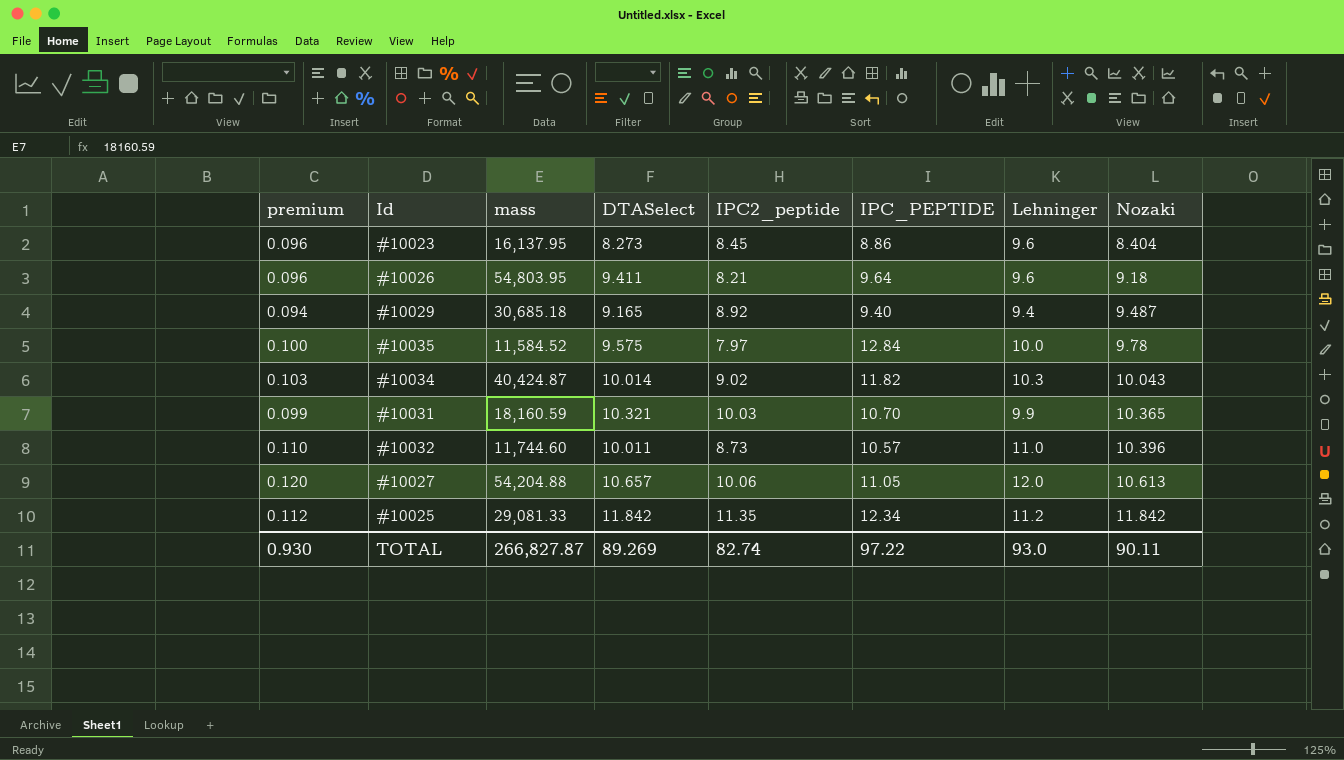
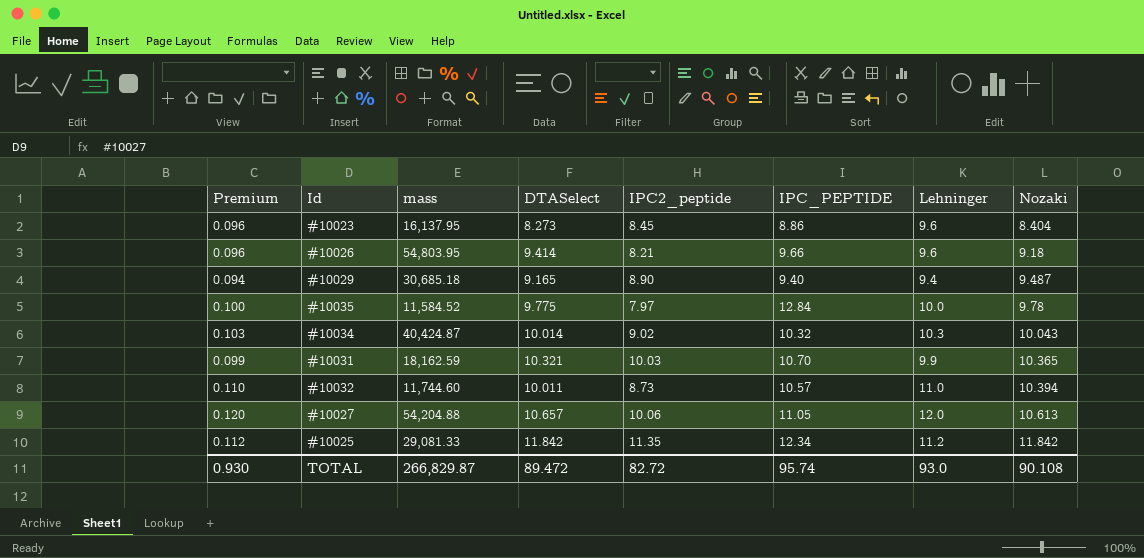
column name: premium -> Premium
#10026 | DTASelect: 9.411 -> 9.414
#10026 | IPC_PEPTIDE: 9.64 -> 9.66
#10029 | IPC2_peptide: 8.92 -> 8.90
#10035 | DTASelect: 9.575 -> 9.775
#10034 | IPC_PEPTIDE: 11.82 -> 10.32
#10031 | mass: 18,160.59 -> 18,162.59
#10032 | Nozaki: 10.396 -> 10.394
TOTAL | mass: 266,827.87 -> 266,829.87
TOTAL | DTASelect: 89.269 -> 89.472
TOTAL | IPC2_peptide: 82.74 -> 82.72
TOTAL | IPC_PEPTIDE: 97.22 -> 95.74
TOTAL | Nozaki: 90.11 -> 90.108

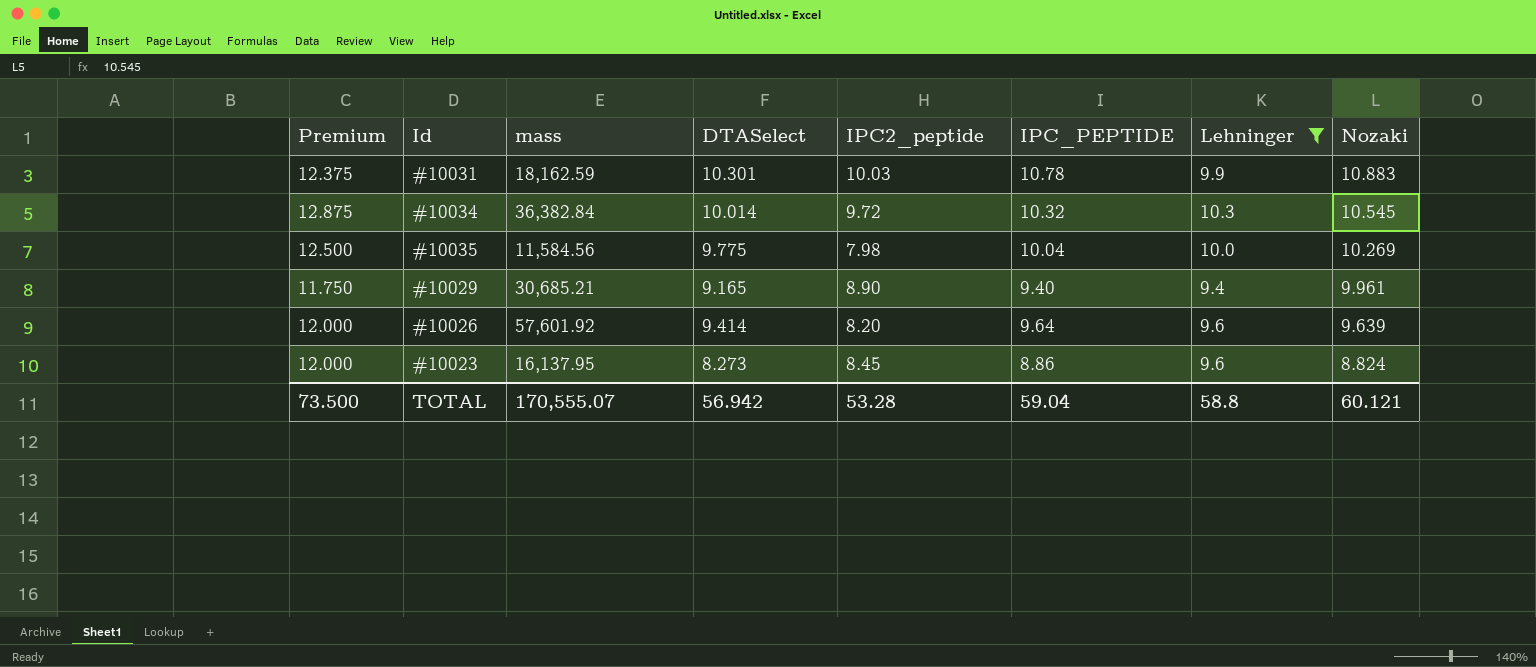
filter: none -> Lehninger <= 10.3
row order: Nozaki ascending -> Nozaki descending
column Premium | formula: [Lehninger] * 0.01 -> [Lehninger] * 1.25
#10031 | DTASelect: 10.321 -> 10.301
#10031 | IPC_PEPTIDE: 10.70 -> 10.78
#10031 | Nozaki: 10.365 -> 10.883
#10034 | mass: 40,424.87 -> 36,382.84
#10034 | IPC2_peptide: 9.02 -> 9.72
#10034 | Nozaki: 10.043 -> 10.545
#10035 | mass: 11,584.52 -> 11,584.56
#10035 | IPC2_peptide: 7.97 -> 7.98
#10035 | IPC_PEPTIDE: 12.84 -> 10.04
#10035 | Nozaki: 9.78 -> 10.269
#10029 | mass: 30,685.18 -> 30,685.21
#10029 | Nozaki: 9.487 -> 9.961
#10026 | mass: 54,803.95 -> 57,601.92
#10026 | IPC2_peptide: 8.21 -> 8.20
#10026 | IPC_PEPTIDE: 9.66 -> 9.64
#10026 | Nozaki: 9.18 -> 9.639
#10023 | Nozaki: 8.404 -> 8.824
TOTAL | Premium: 0.930 -> 73.500
TOTAL | mass: 266,829.87 -> 170,555.07
TOTAL | DTASelect: 89.472 -> 56.942
TOTAL | IPC2_peptide: 82.72 -> 53.28
TOTAL | IPC_PEPTIDE: 95.74 -> 59.04
TOTAL | Lehninger: 93.0 -> 58.8
TOTAL | Nozaki: 90.108 -> 60.121

